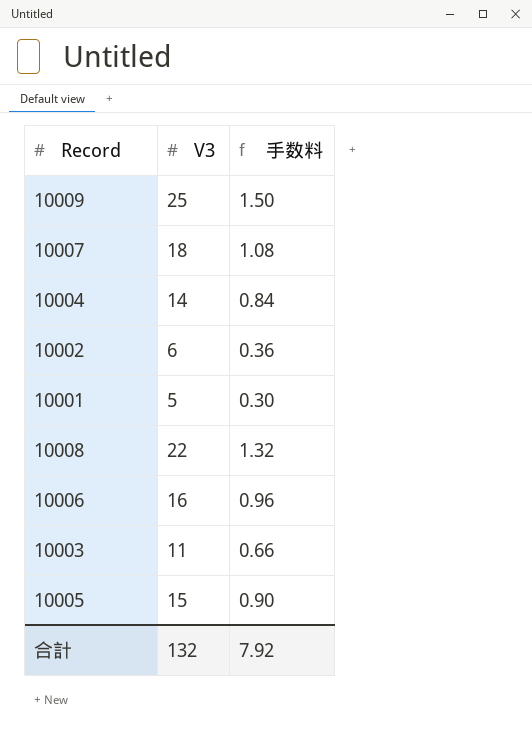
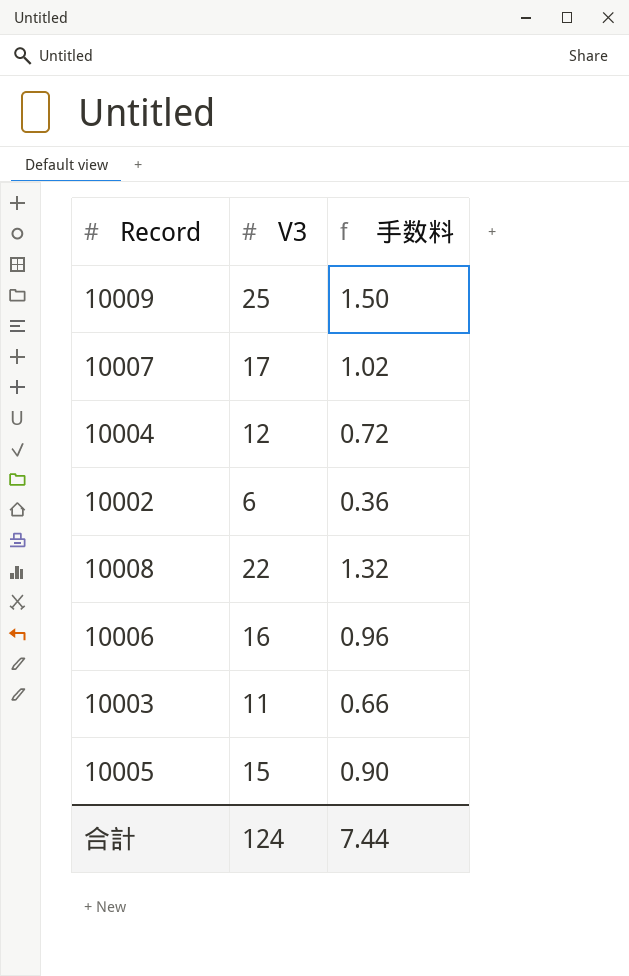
row 10001: 5 | 0.30 -> none
10007 | V3: 18 -> 17
10007 | 手数料: 1.08 -> 1.02
10004 | V3: 14 -> 12
10004 | 手数料: 0.84 -> 0.72
合計 | V3: 132 -> 124
合計 | 手数料: 7.92 -> 7.44

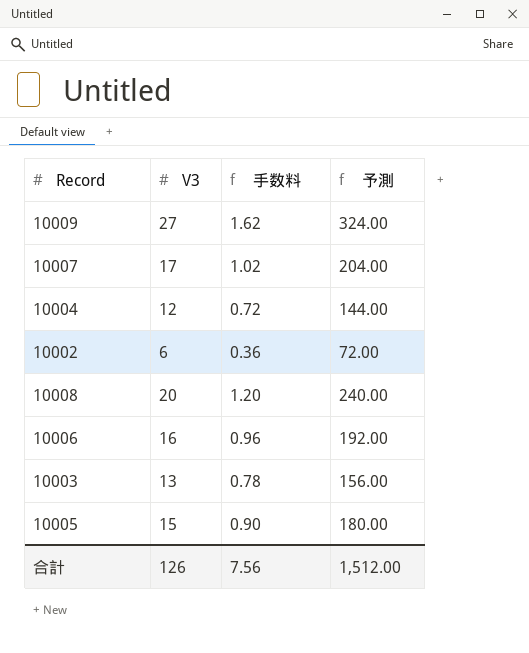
column 予測 | formula: none -> [V3] * 12
10009 | V3: 25 -> 27
10009 | 手数料: 1.50 -> 1.62
10008 | V3: 22 -> 20
10008 | 手数料: 1.32 -> 1.20
10003 | V3: 11 -> 13
10003 | 手数料: 0.66 -> 0.78
合計 | V3: 124 -> 126
合計 | 手数料: 7.44 -> 7.56

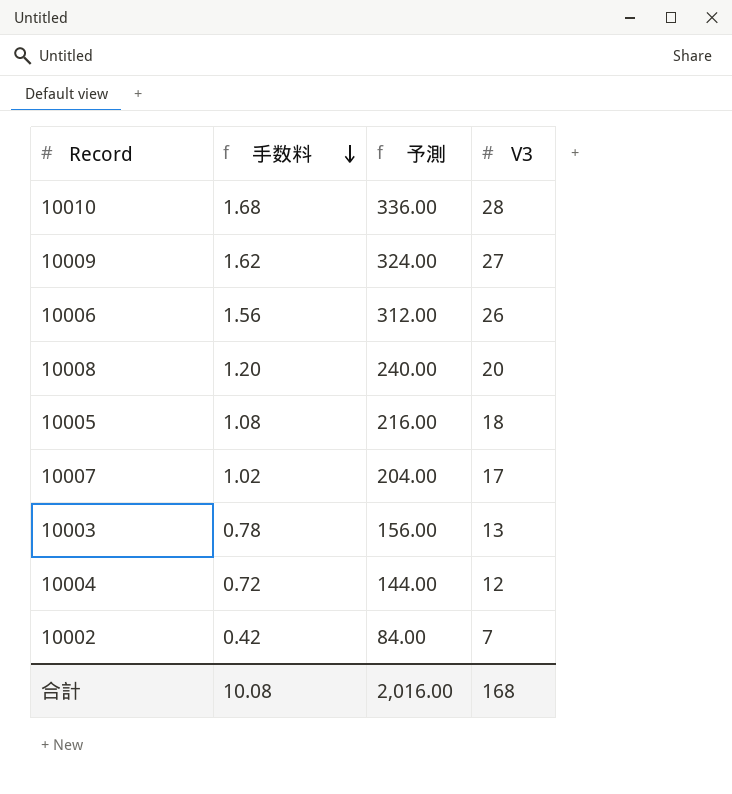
row order: none -> 手数料 descending
column V3 | position: 2 -> 4
row 10010: none -> 1.68 | 336.00 | 28
10006 | 手数料: 0.96 -> 1.56
10006 | 予測: 192.00 -> 312.00
10006 | V3: 16 -> 26
10005 | 手数料: 0.90 -> 1.08
10005 | 予測: 180.00 -> 216.00
10005 | V3: 15 -> 18
10002 | 手数料: 0.36 -> 0.42
10002 | 予測: 72.00 -> 84.00
10002 | V3: 6 -> 7
合計 | 手数料: 7.56 -> 10.08
合計 | 予測: 1,512.00 -> 2,016.00
合計 | V3: 126 -> 168

